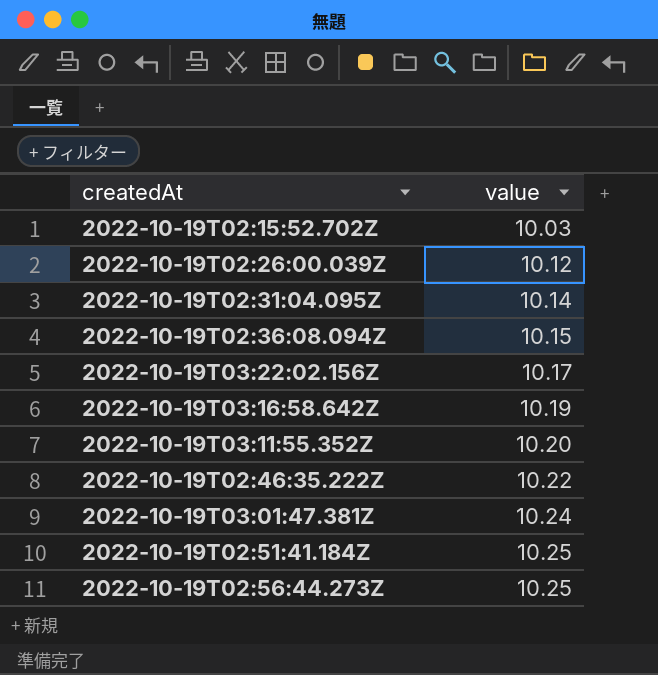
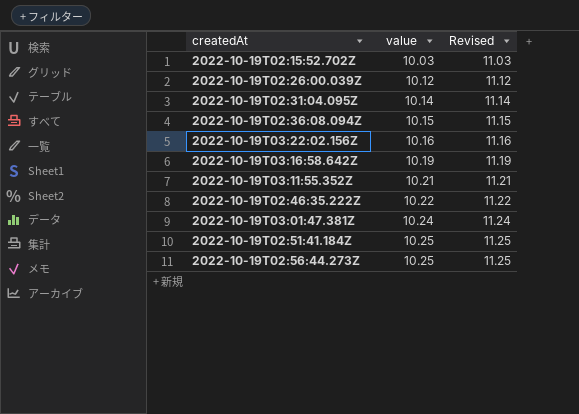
column Revised | formula: none -> [value] + 1
2022-10-19T03:22:02.156Z | value: 10.17 -> 10.16
2022-10-19T03:11:55.352Z | value: 10.20 -> 10.21

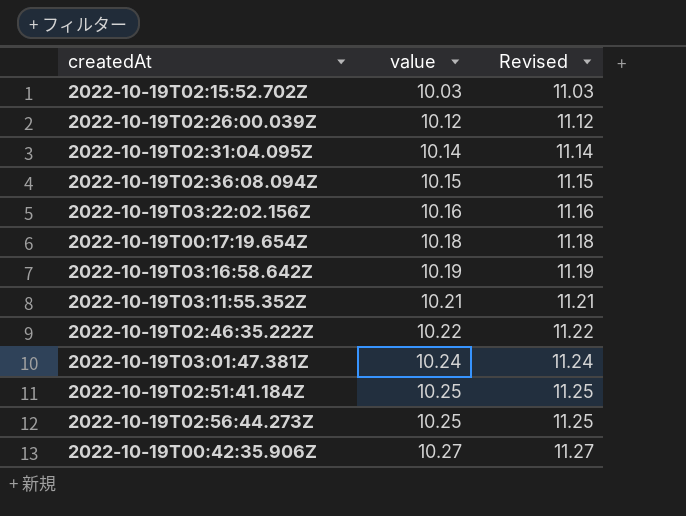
row 2022-10-19T00:17:19.654Z: none -> 10.18 | 11.18
row 2022-10-19T00:42:35.906Z: none -> 10.27 | 11.27

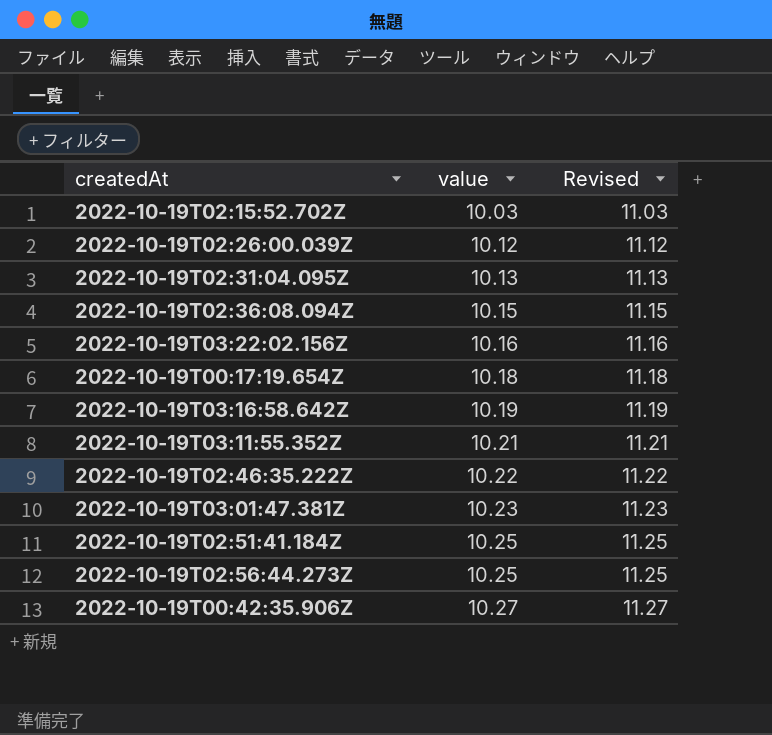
2022-10-19T02:31:04.095Z | value: 10.14 -> 10.13
2022-10-19T02:31:04.095Z | Revised: 11.14 -> 11.13
2022-10-19T03:01:47.381Z | value: 10.24 -> 10.23
2022-10-19T03:01:47.381Z | Revised: 11.24 -> 11.23

